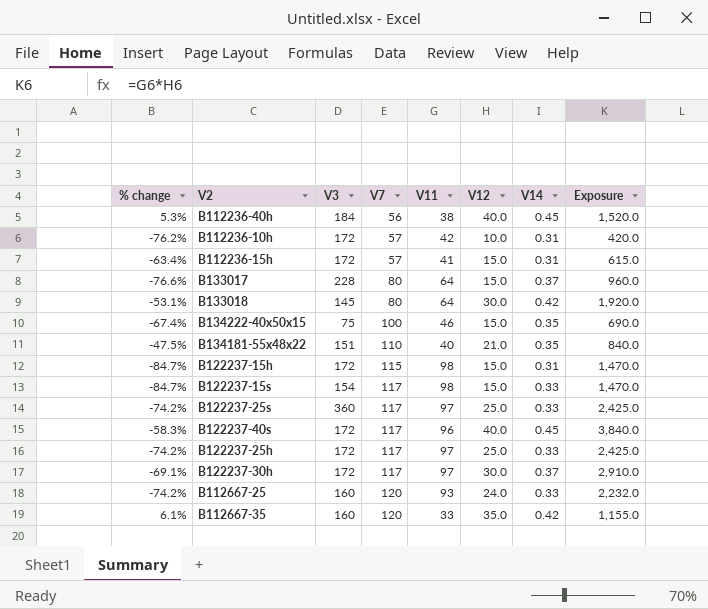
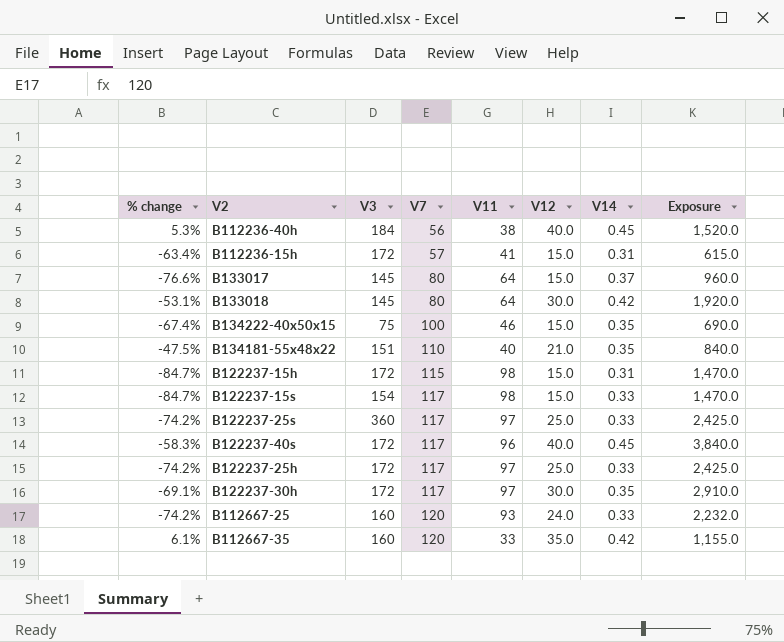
row B112236-10h: -76.2% | 172 | 57 | 42 | 10.0 | 0.31 | 420.0 -> none
B133017 | V3: 228 -> 145
B122237-30h | V14: 0.37 -> 0.35

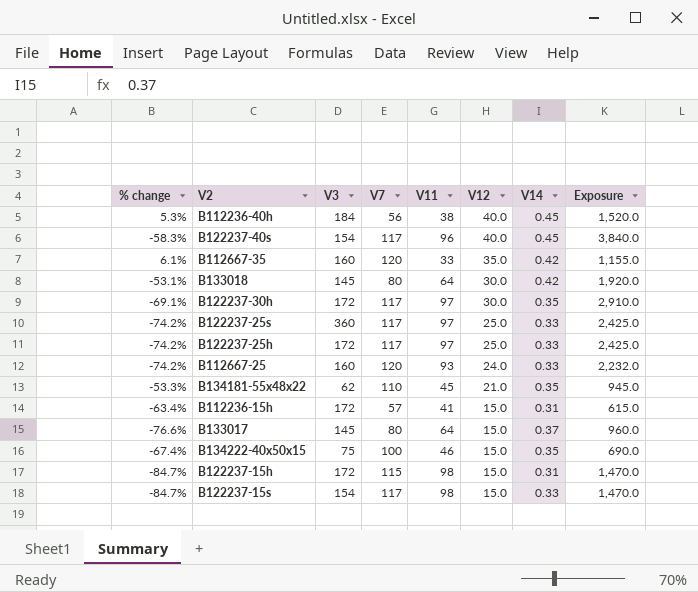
row order: V7 ascending -> V12 descending
B122237-40s | V3: 172 -> 154
B134181-55x48x22 | % change: -47.5% -> -53.3%
B134181-55x48x22 | V3: 151 -> 62
B134181-55x48x22 | V11: 40 -> 45
B134181-55x48x22 | Exposure: 840.0 -> 945.0

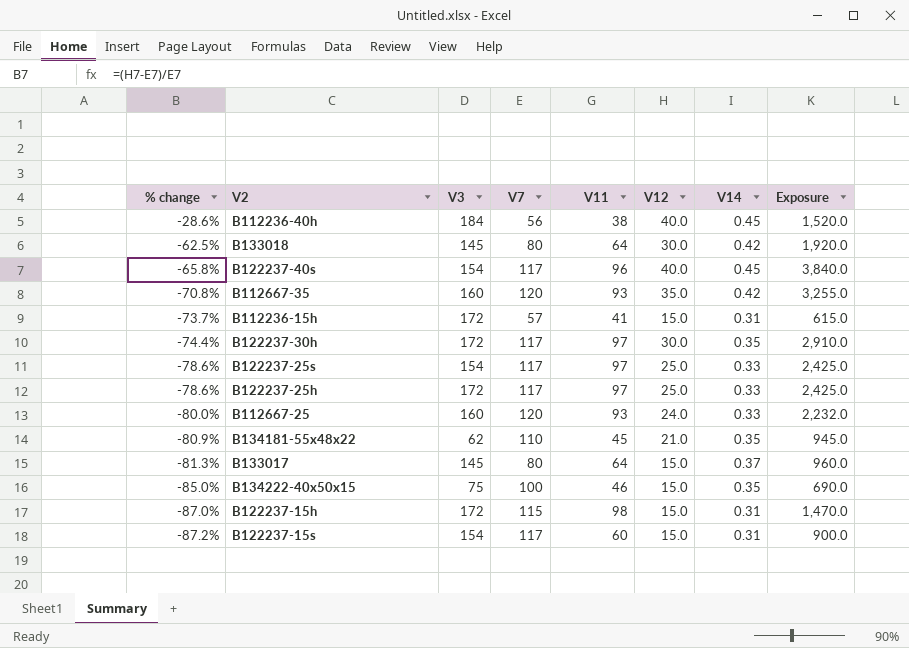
row order: V12 descending -> % change descending
column % change | formula: ([V12] - [V11]) / [V11] -> ([V12] - [V7]) / [V7]
B112667-35 | V11: 33 -> 93
B112667-35 | Exposure: 1,155.0 -> 3,255.0
B122237-25s | V3: 360 -> 154
B122237-15s | V11: 98 -> 60
B122237-15s | V14: 0.33 -> 0.31
B122237-15s | Exposure: 1,470.0 -> 900.0

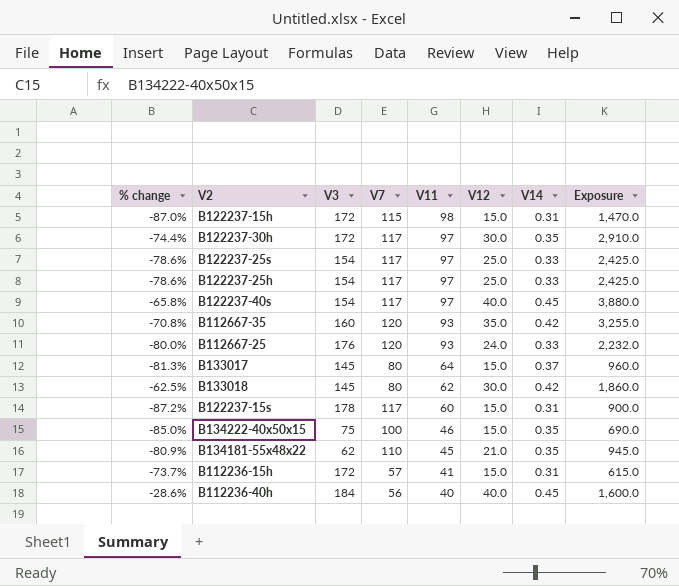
row order: % change descending -> V11 descending
B122237-25h | V3: 172 -> 154
B122237-40s | V11: 96 -> 97
B122237-40s | Exposure: 3,840.0 -> 3,880.0
B112667-25 | V3: 160 -> 176
B133018 | V11: 64 -> 62
B133018 | Exposure: 1,920.0 -> 1,860.0
B122237-15s | V3: 154 -> 178
B112236-40h | V11: 38 -> 40
B112236-40h | Exposure: 1,520.0 -> 1,600.0

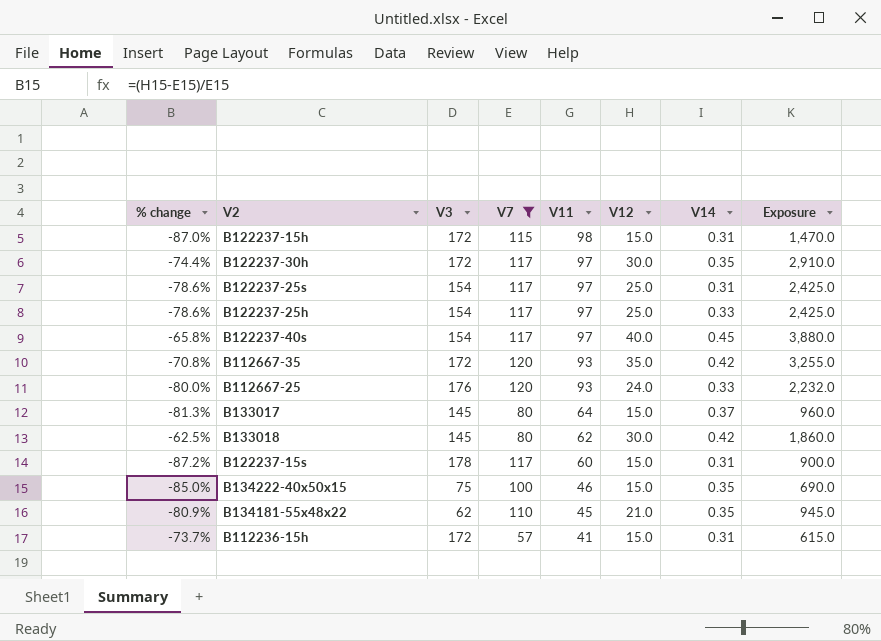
filter: none -> V7 != 56
B122237-25s | V14: 0.33 -> 0.31
B112667-35 | V3: 160 -> 172

